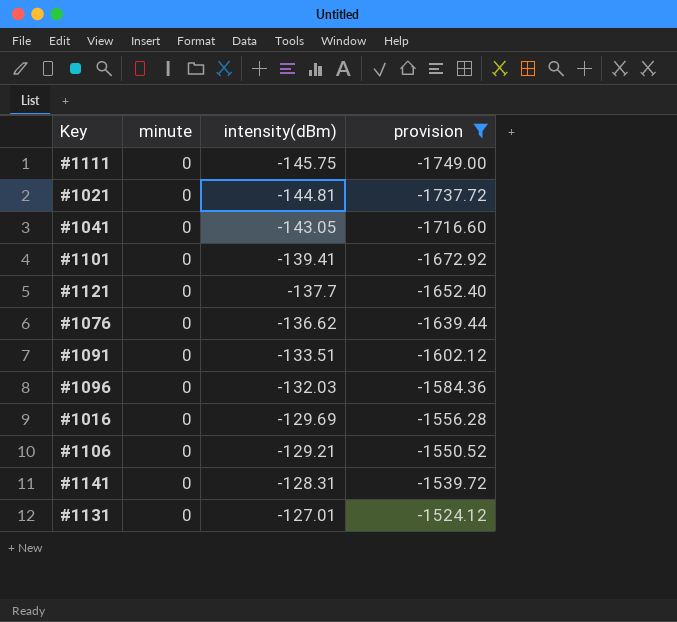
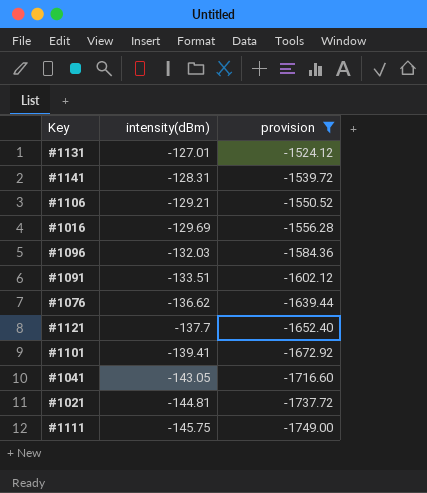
row order: intensity(dBm) ascending -> intensity(dBm) descending
column minute | position: 2 -> none

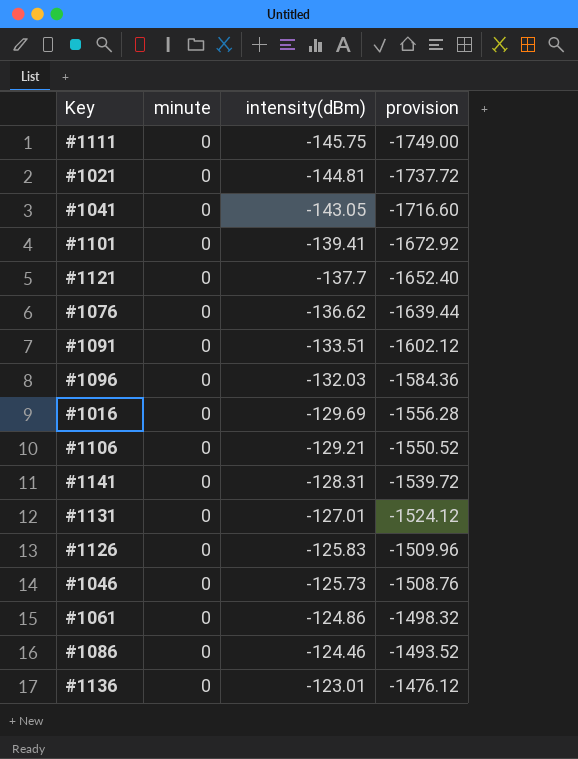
filter: provision <= -1524.12 -> none
row order: intensity(dBm) descending -> intensity(dBm) ascending
column minute | position: none -> 2

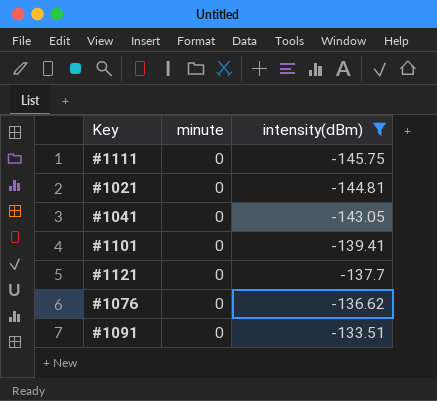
filter: none -> intensity(dBm) <= -133.51
column provision | formula: [intensity(dBm)] * 12 -> none

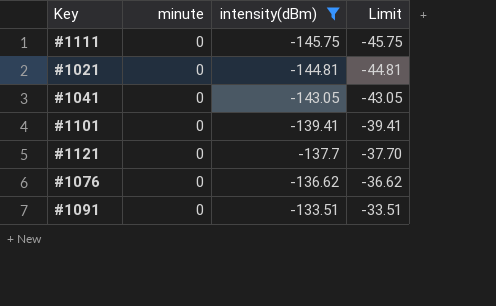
column Limit | formula: none -> [intensity(dBm)] + 100

